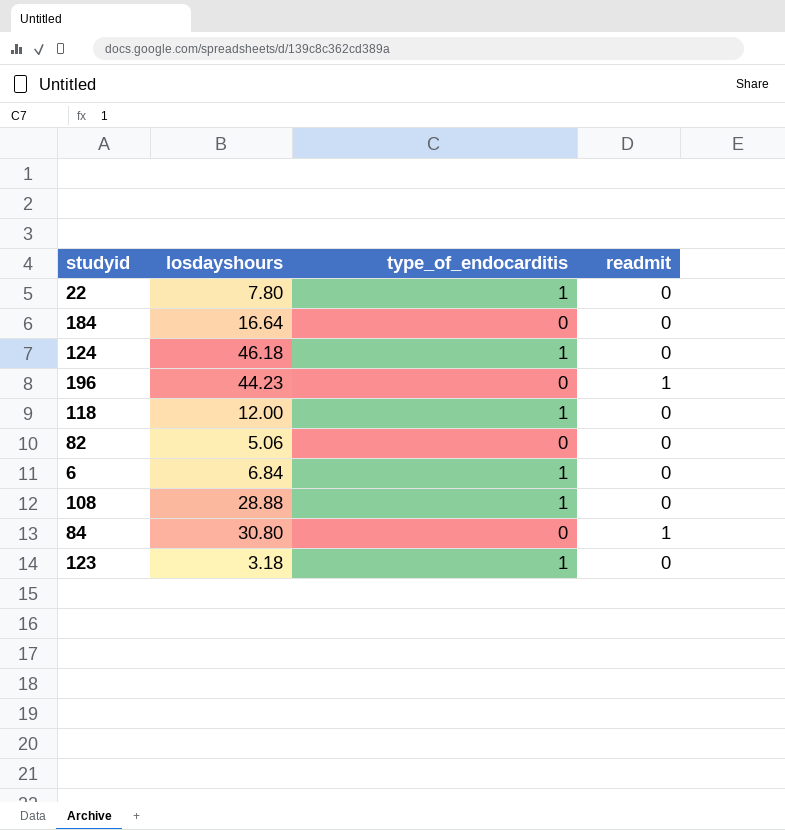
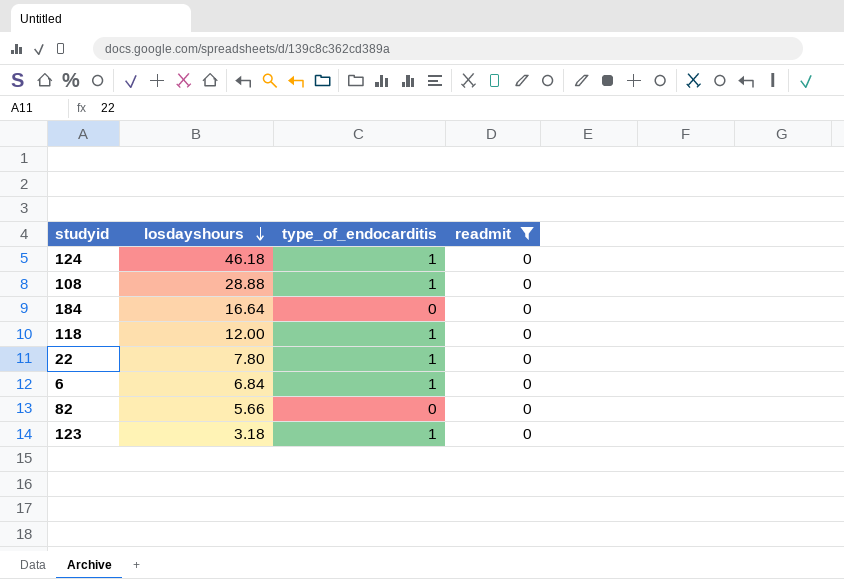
filter: none -> readmit = 0
row order: none -> losdayshours descending
82 | losdayshours: 5.06 -> 5.66

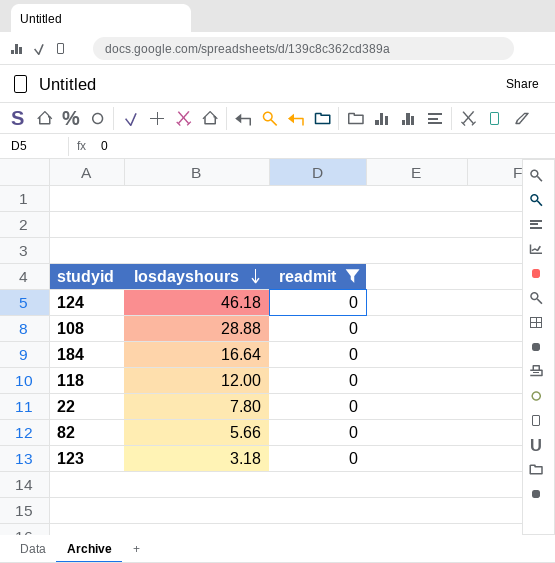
column type_of_endocarditis | position: 3 -> none
row 6: 6.84 | 1 | 0 -> none

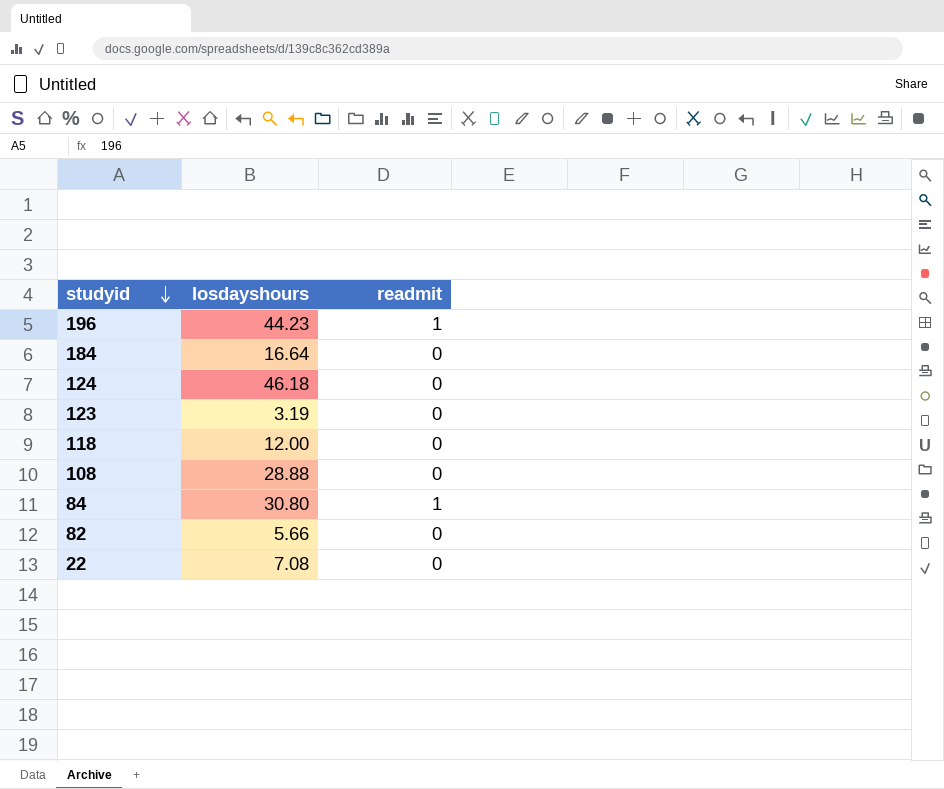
filter: readmit = 0 -> none
row order: losdayshours descending -> studyid descending
123 | losdayshours: 3.18 -> 3.19
22 | losdayshours: 7.80 -> 7.08

